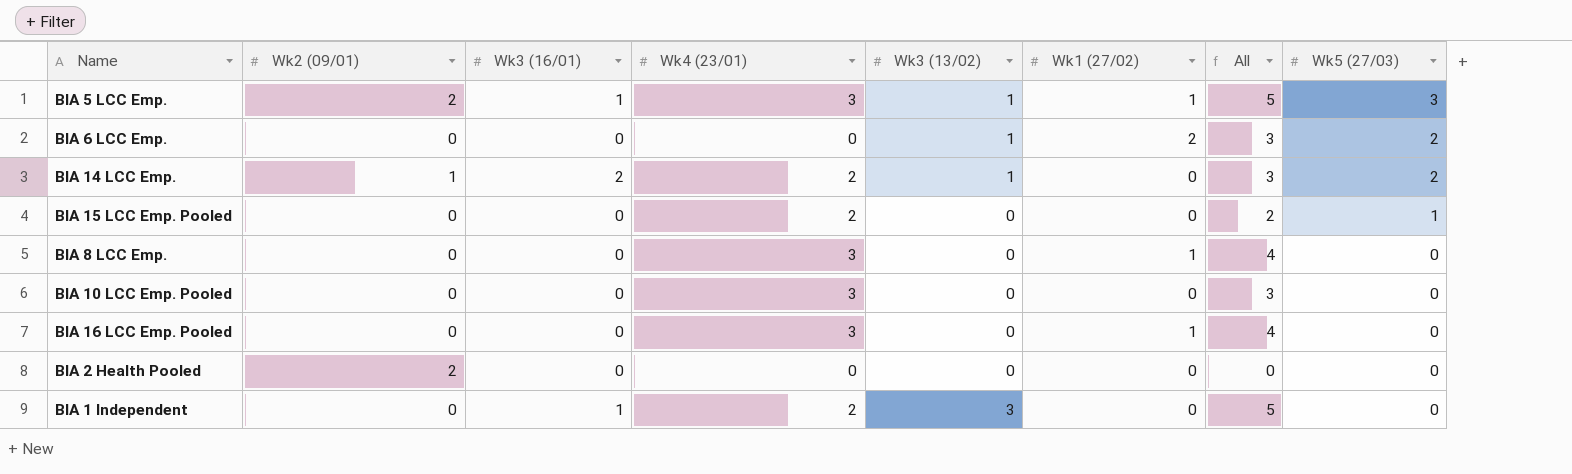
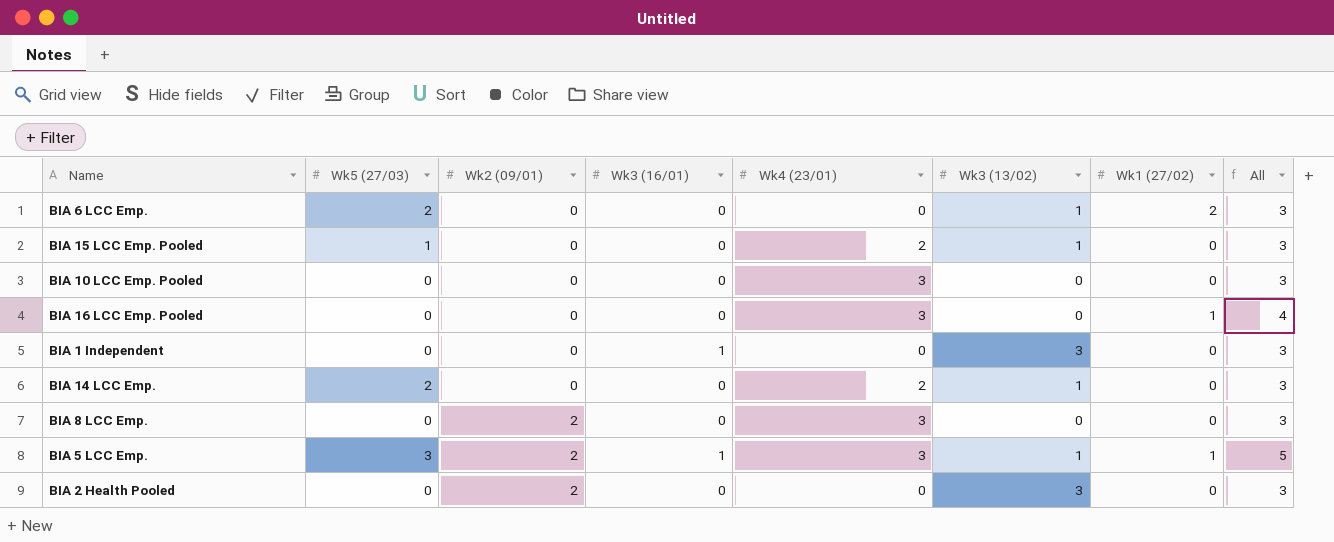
row order: Wk5 (27/03) descending -> Wk2 (09/01) ascending
column Wk5 (27/03) | position: 8 -> 2
BIA 15 LCC Emp. Pooled | Wk3 (13/02): 0 -> 1
BIA 15 LCC Emp. Pooled | All: 2 -> 3
BIA 1 Independent | Wk4 (23/01): 2 -> 0
BIA 1 Independent | All: 5 -> 3
BIA 14 LCC Emp. | Wk2 (09/01): 1 -> 0
BIA 14 LCC Emp. | Wk3 (16/01): 2 -> 0
BIA 8 LCC Emp. | Wk2 (09/01): 0 -> 2
BIA 8 LCC Emp. | Wk1 (27/02): 1 -> 0
BIA 8 LCC Emp. | All: 4 -> 3
BIA 2 Health Pooled | Wk3 (13/02): 0 -> 3
BIA 2 Health Pooled | All: 0 -> 3

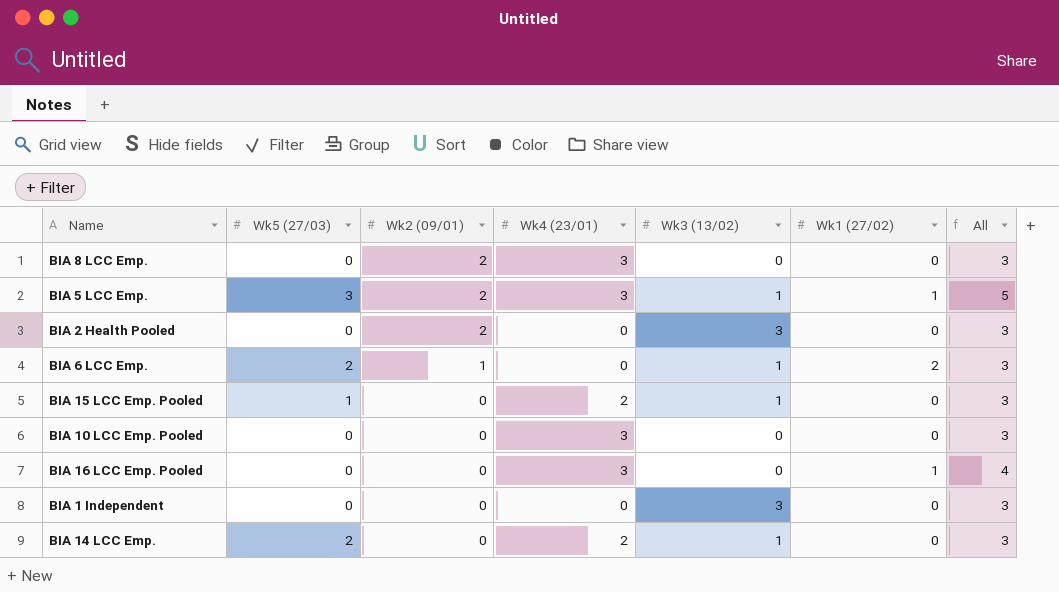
row order: Wk2 (09/01) ascending -> Wk2 (09/01) descending
column Wk3 (16/01) | position: 4 -> none
BIA 6 LCC Emp. | Wk2 (09/01): 0 -> 1

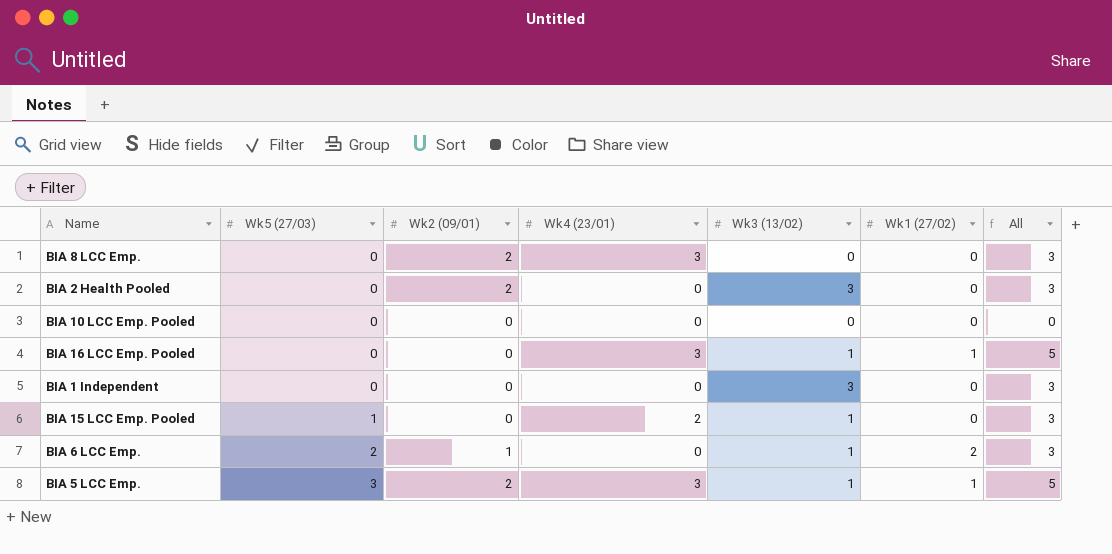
row order: Wk2 (09/01) descending -> Wk5 (27/03) ascending
row BIA 14 LCC Emp.: 2 | 0 | 2 | 1 | 0 | 3 -> none
BIA 10 LCC Emp. Pooled | Wk4 (23/01): 3 -> 0
BIA 10 LCC Emp. Pooled | All: 3 -> 0
BIA 16 LCC Emp. Pooled | Wk3 (13/02): 0 -> 1
BIA 16 LCC Emp. Pooled | All: 4 -> 5

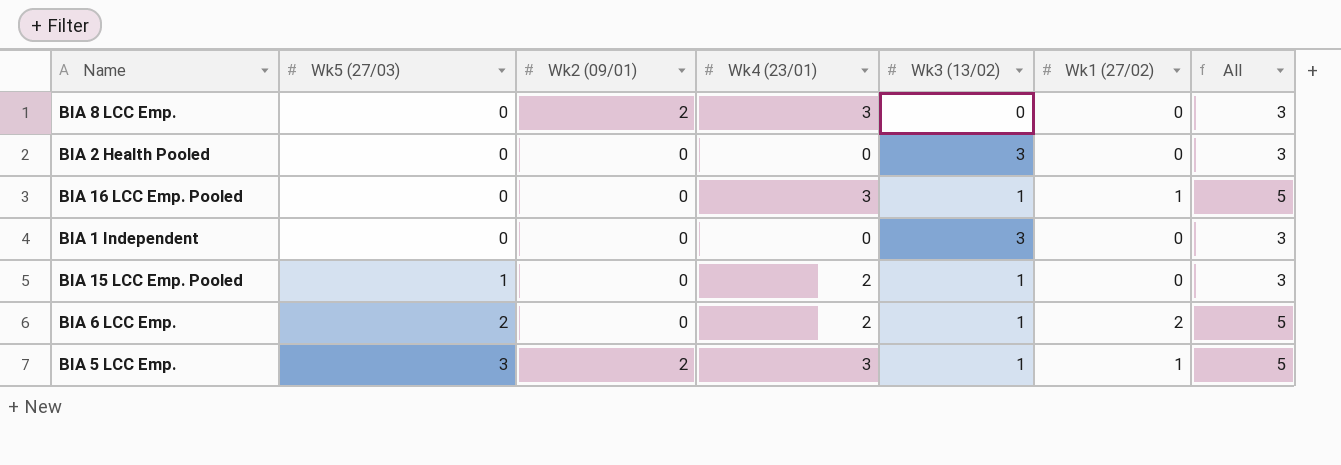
row BIA 10 LCC Emp. Pooled: 0 | 0 | 0 | 0 | 0 | 0 -> none
BIA 2 Health Pooled | Wk2 (09/01): 2 -> 0
BIA 6 LCC Emp. | Wk2 (09/01): 1 -> 0
BIA 6 LCC Emp. | Wk4 (23/01): 0 -> 2
BIA 6 LCC Emp. | All: 3 -> 5

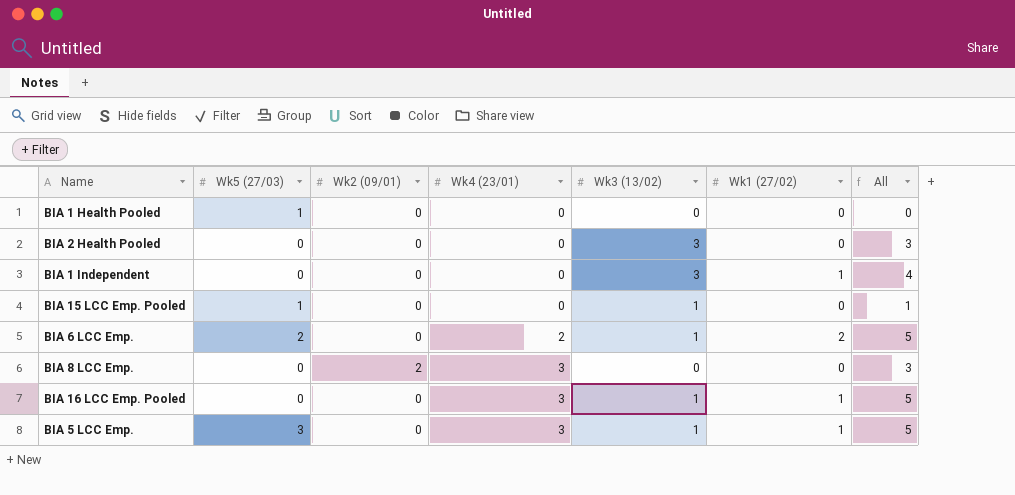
row order: Wk5 (27/03) ascending -> Wk4 (23/01) ascending
row BIA 1 Health Pooled: none -> 1 | 0 | 0 | 0 | 0 | 0
BIA 1 Independent | Wk1 (27/02): 0 -> 1
BIA 1 Independent | All: 3 -> 4
BIA 15 LCC Emp. Pooled | Wk4 (23/01): 2 -> 0
BIA 15 LCC Emp. Pooled | All: 3 -> 1
BIA 5 LCC Emp. | Wk2 (09/01): 2 -> 0

